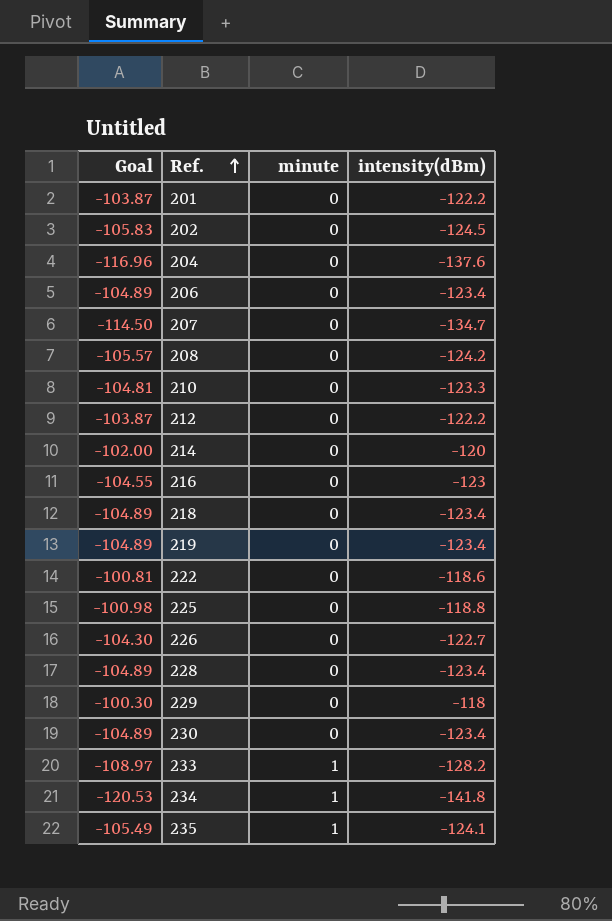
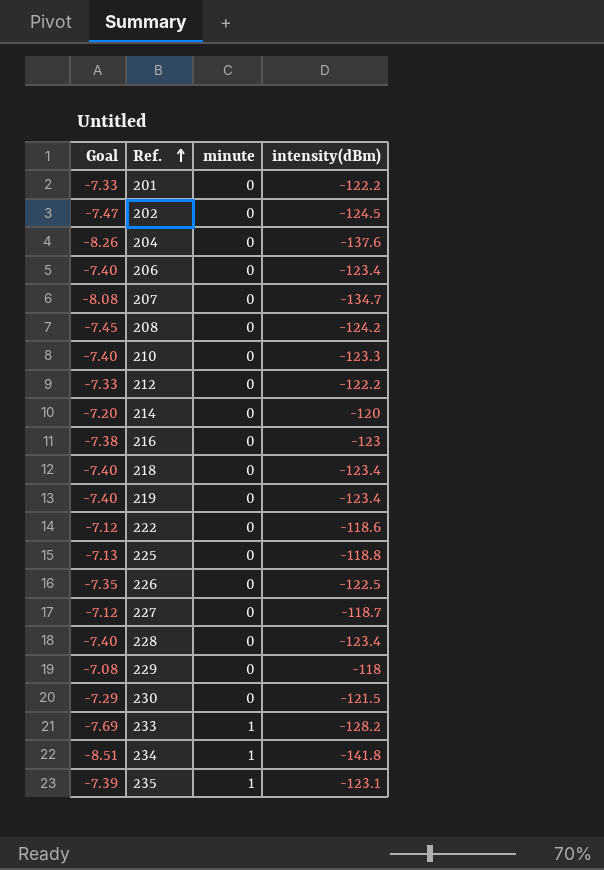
column Goal | formula: [intensity(dBm)] * 0.85 -> [intensity(dBm)] * 0.06
226 | intensity(dBm): -122.7 -> -122.5
row 227: none -> -7.12 | 0 | -118.7
230 | intensity(dBm): -123.4 -> -121.5
235 | intensity(dBm): -124.1 -> -123.1

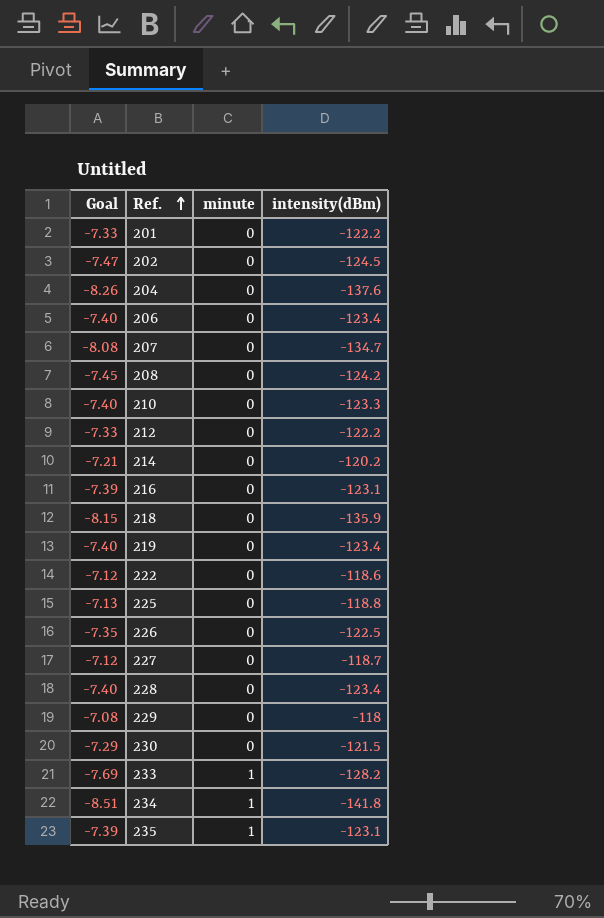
214 | Goal: -7.20 -> -7.21
214 | intensity(dBm): -120 -> -120.2
216 | Goal: -7.38 -> -7.39
216 | intensity(dBm): -123 -> -123.1
218 | Goal: -7.40 -> -8.15
218 | intensity(dBm): -123.4 -> -135.9

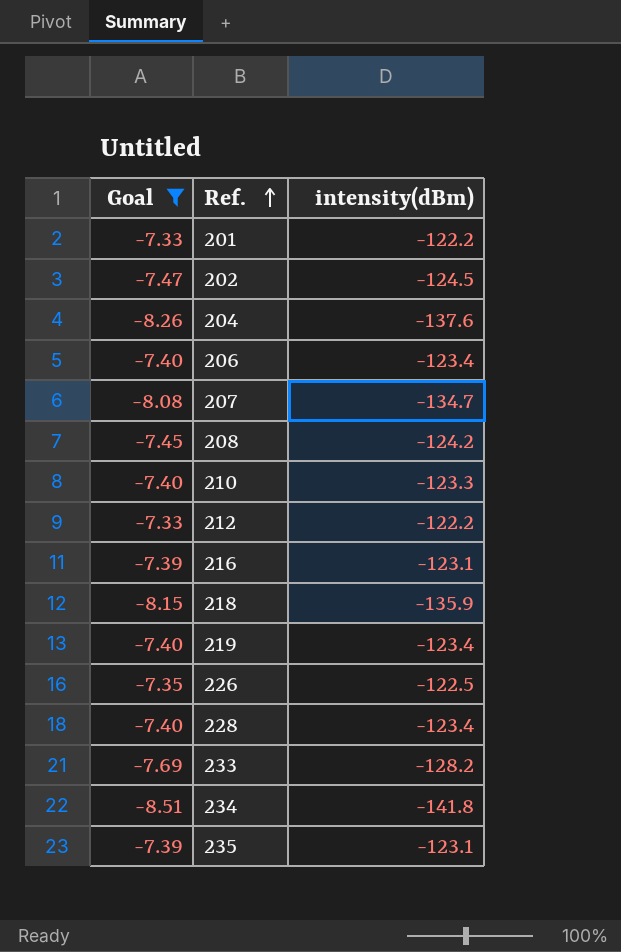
filter: none -> Goal <= -7.33
column minute | position: 3 -> none

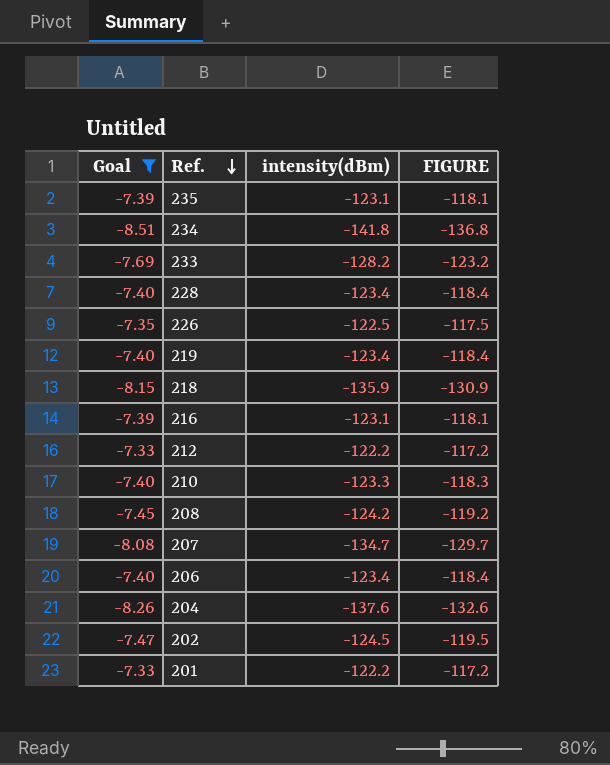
row order: Ref. ascending -> Ref. descending
column FIGURE | formula: none -> [intensity(dBm)] + 5

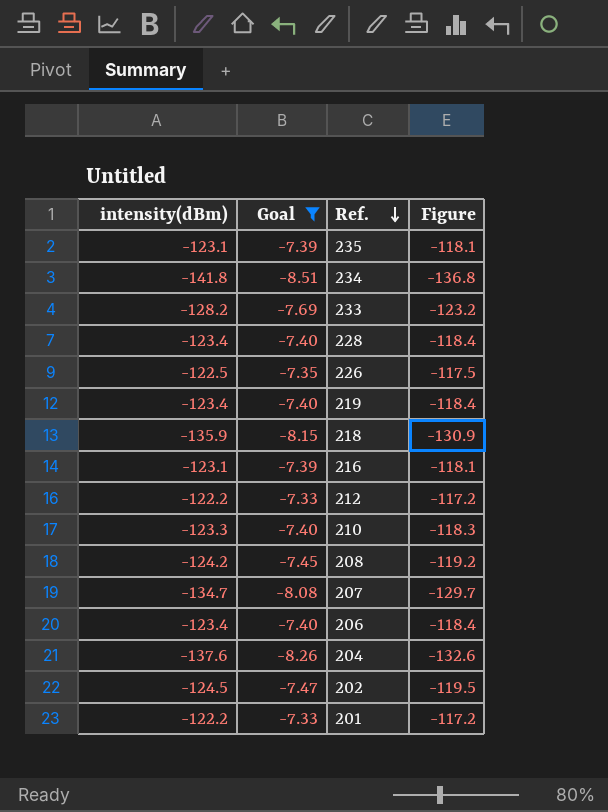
column intensity(dBm) | position: 3 -> 1
column name: FIGURE -> Figure

